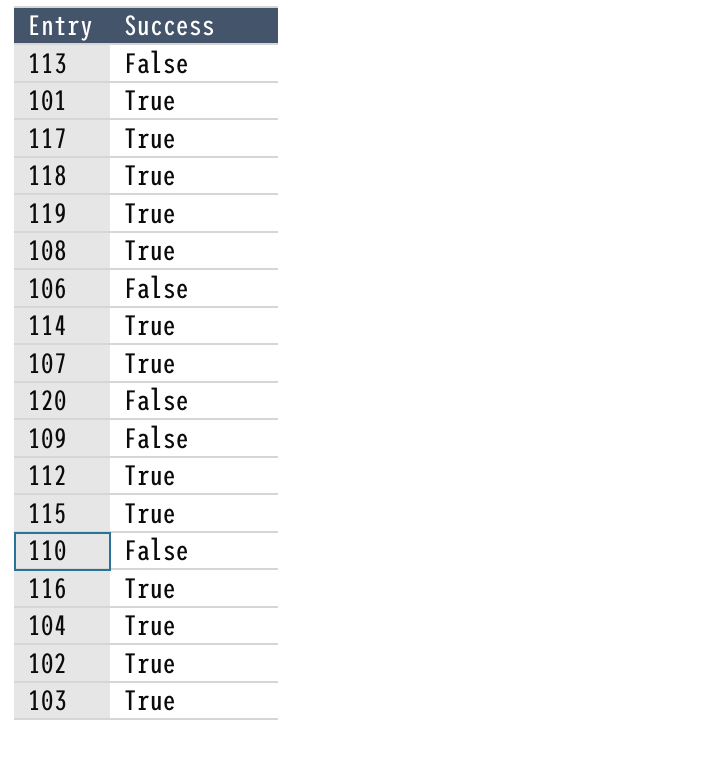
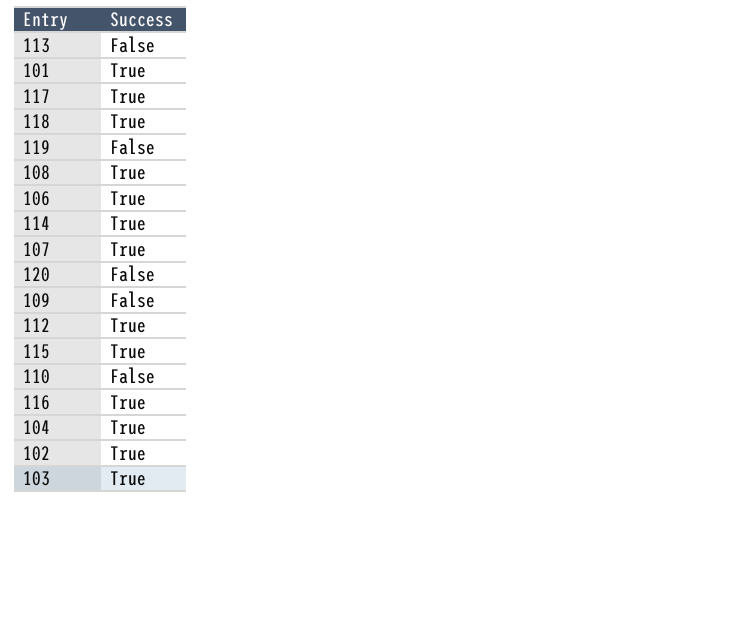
119 | Success: True -> False
106 | Success: False -> True

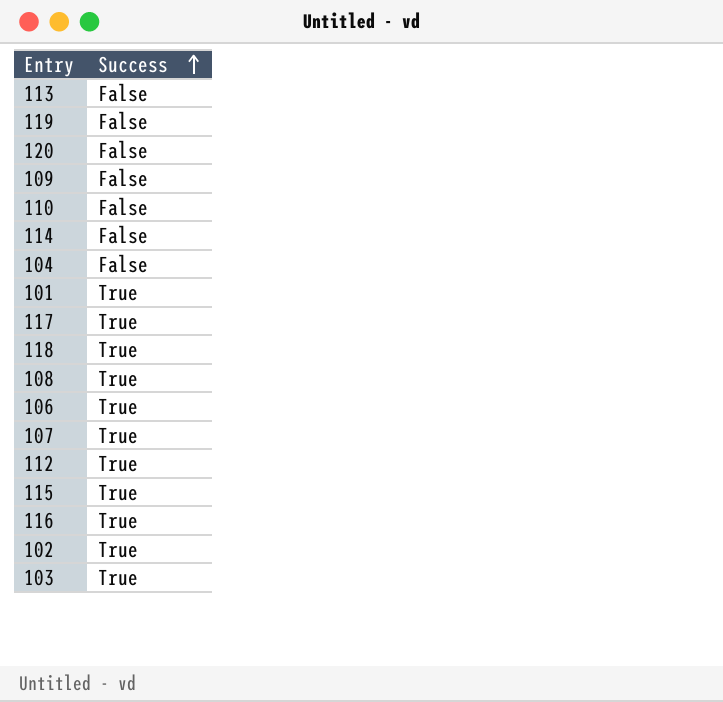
row order: none -> Success ascending
114 | Success: True -> False
104 | Success: True -> False

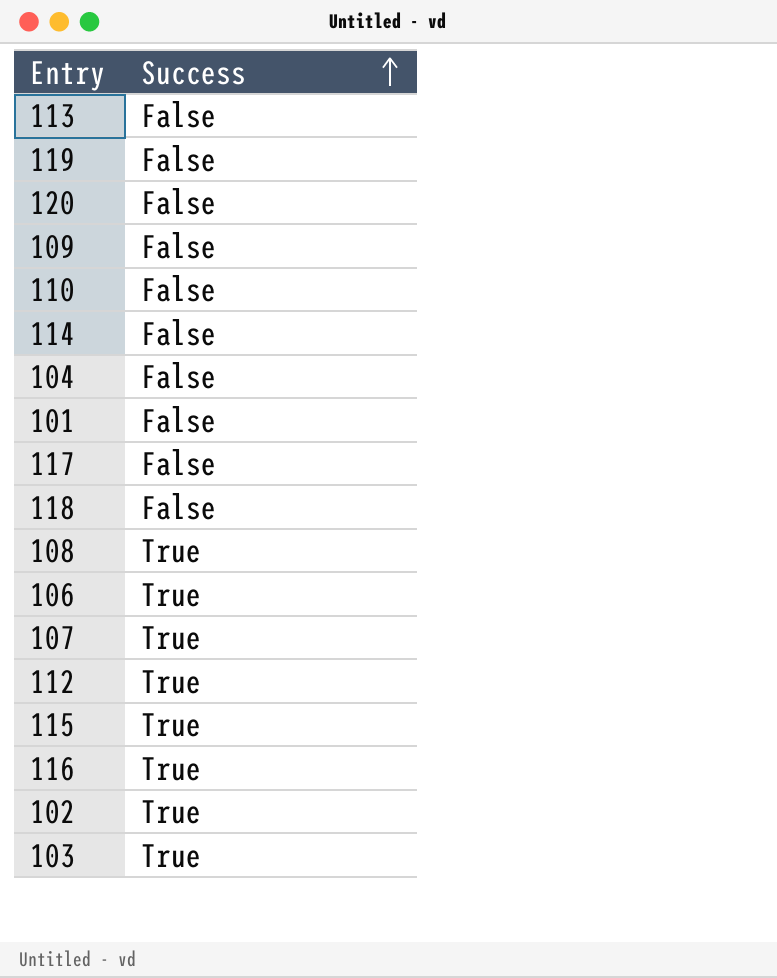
101 | Success: True -> False
117 | Success: True -> False
118 | Success: True -> False

